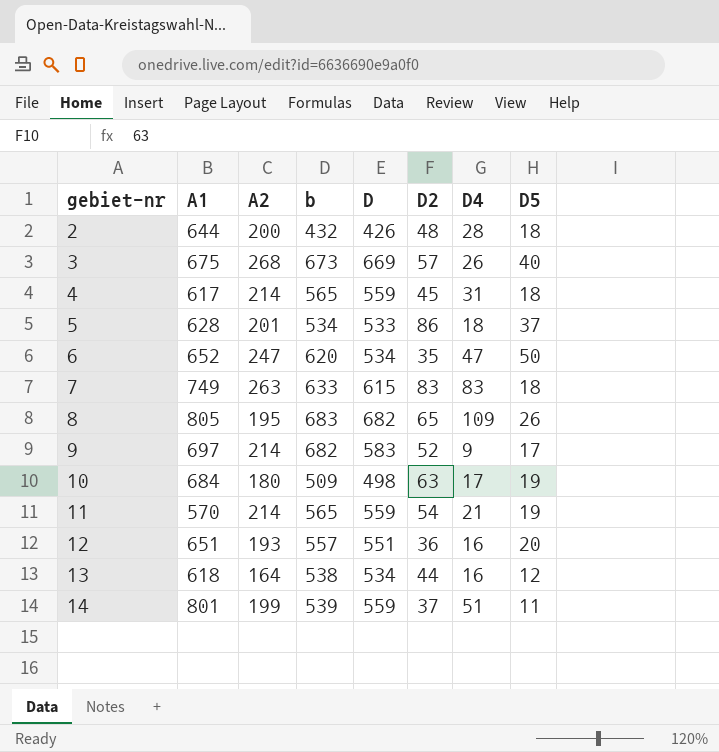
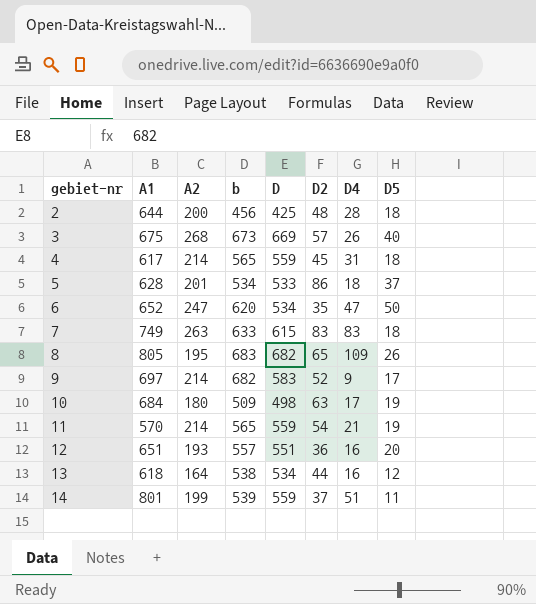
2 | b: 432 -> 456
2 | D: 426 -> 425

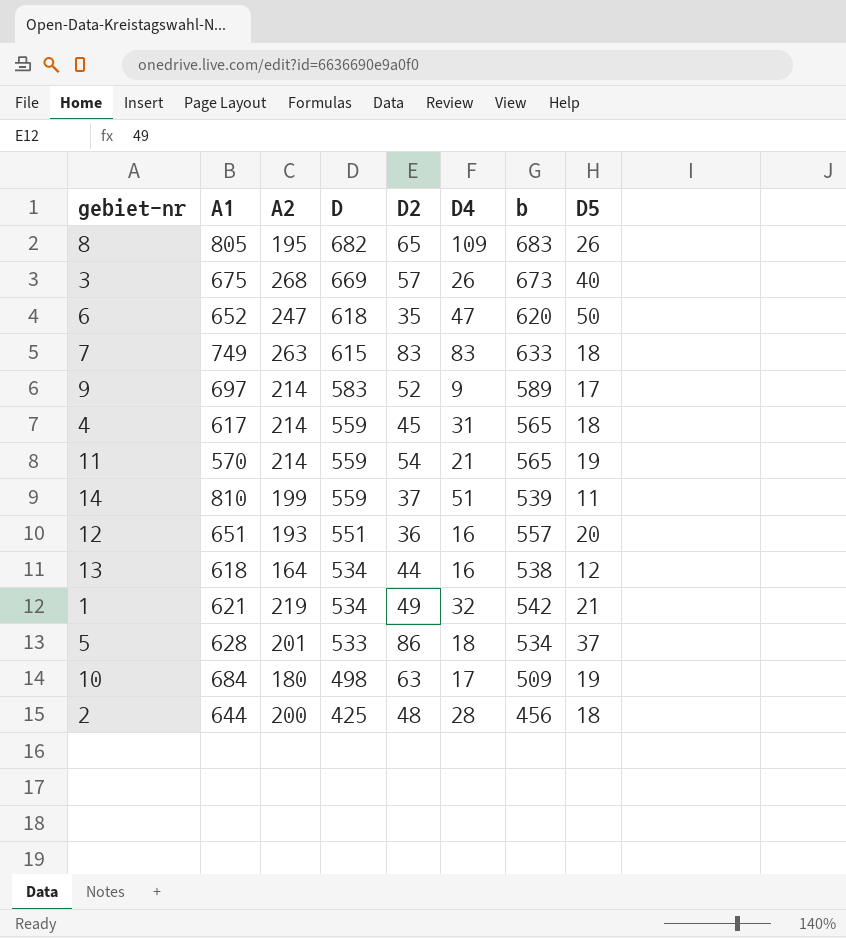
row order: gebiet-nr ascending -> D descending
column b | position: 4 -> 7
6 | D: 534 -> 618
9 | b: 682 -> 589
14 | A1: 801 -> 810
row 1: none -> 621 | 219 | 534 | 49 | 32 | 542 | 21

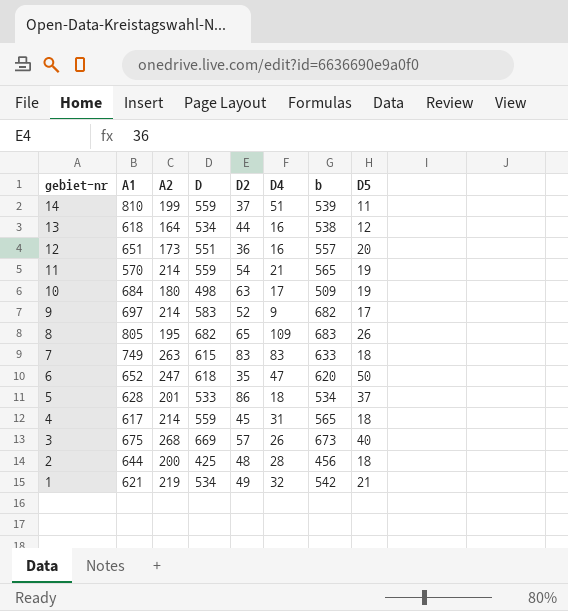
row order: D descending -> gebiet-nr descending
12 | A2: 193 -> 173
9 | b: 589 -> 682

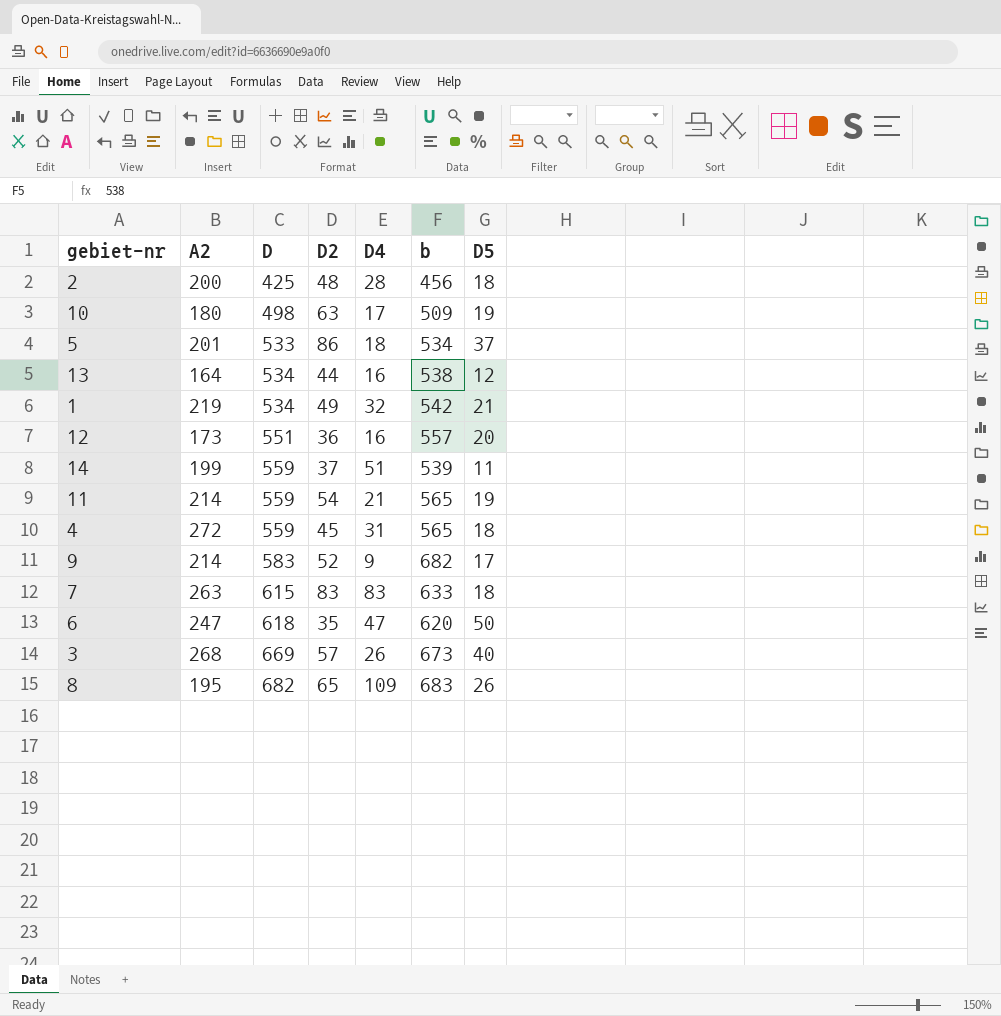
row order: gebiet-nr descending -> D ascending
column A1 | position: 2 -> none
4 | A2: 214 -> 272

